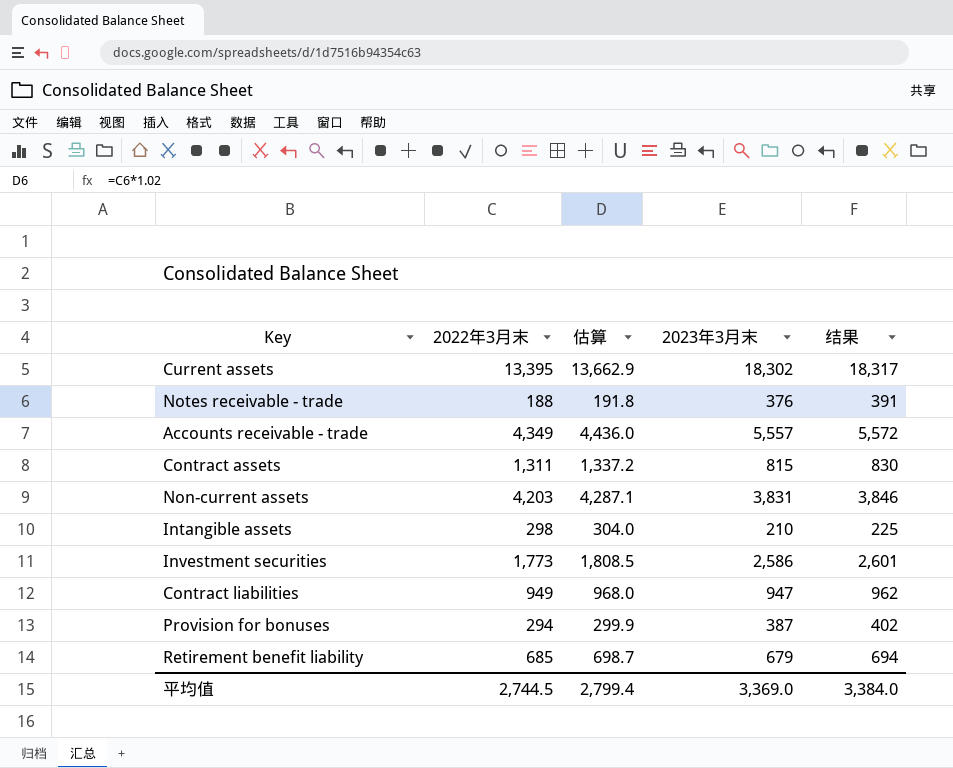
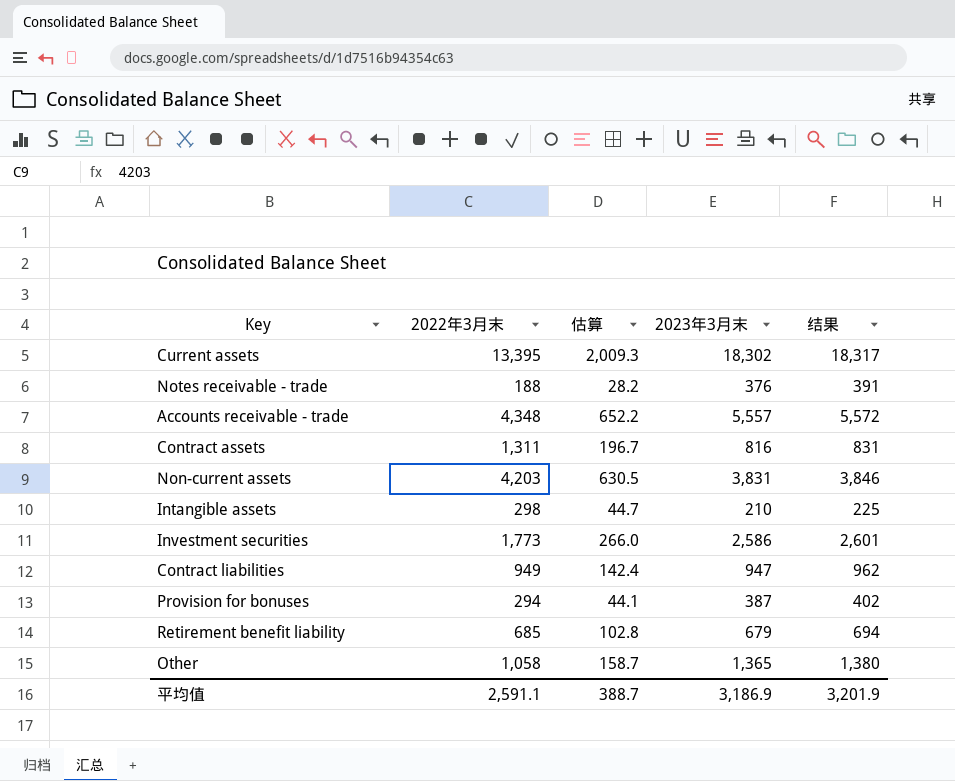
column 估算 | formula: [2022年3月末] * 1.02 -> [2022年3月末] * 0.15
Accounts receivable - trade | 2022年3月末: 4,349 -> 4,348
Contract assets | 2023年3月末: 815 -> 816
Contract assets | 结果: 830 -> 831
row Other: none -> 1,058 | 158.7 | 1,365 | 1,380
平均值 | 2022年3月末: 2,744.5 -> 2,591.1
平均值 | 估算: 2,799.4 -> 388.7
平均值 | 2023年3月末: 3,369.0 -> 3,186.9
平均值 | 结果: 3,384.0 -> 3,201.9

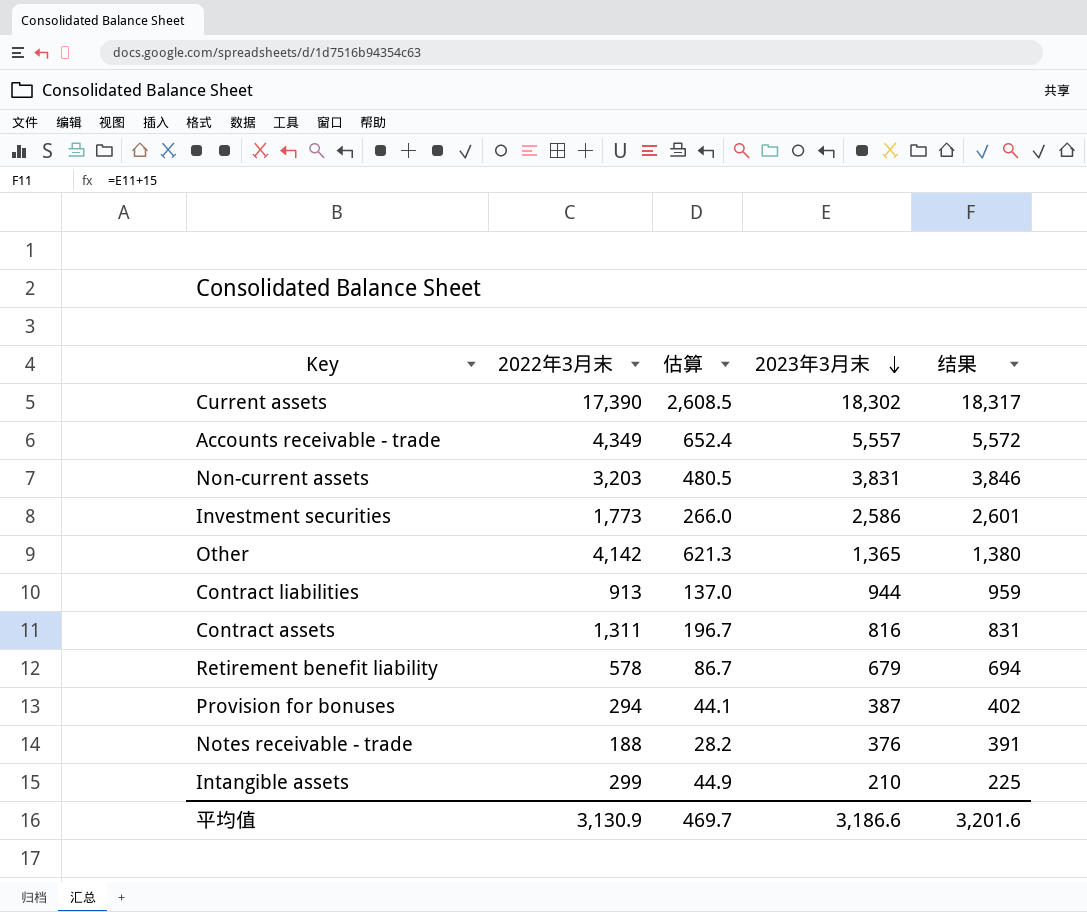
row order: none -> 2023年3月末 descending
Current assets | 2022年3月末: 13,395 -> 17,390
Current assets | 估算: 2,009.3 -> 2,608.5
Accounts receivable - trade | 2022年3月末: 4,348 -> 4,349
Accounts receivable - trade | 估算: 652.2 -> 652.4
Non-current assets | 2022年3月末: 4,203 -> 3,203
Non-current assets | 估算: 630.5 -> 480.5
Other | 2022年3月末: 1,058 -> 4,142
Other | 估算: 158.7 -> 621.3
Contract liabilities | 2022年3月末: 949 -> 913
Contract liabilities | 估算: 142.4 -> 137.0
Contract liabilities | 2023年3月末: 947 -> 944
Contract liabilities | 结果: 962 -> 959
Retirement benefit liability | 2022年3月末: 685 -> 578
Retirement benefit liability | 估算: 102.8 -> 86.7
Intangible assets | 2022年3月末: 298 -> 299
Intangible assets | 估算: 44.7 -> 44.9
平均值 | 2022年3月末: 2,591.1 -> 3,130.9
平均值 | 估算: 388.7 -> 469.7
平均值 | 2023年3月末: 3,186.9 -> 3,186.6
平均值 | 结果: 3,201.9 -> 3,201.6

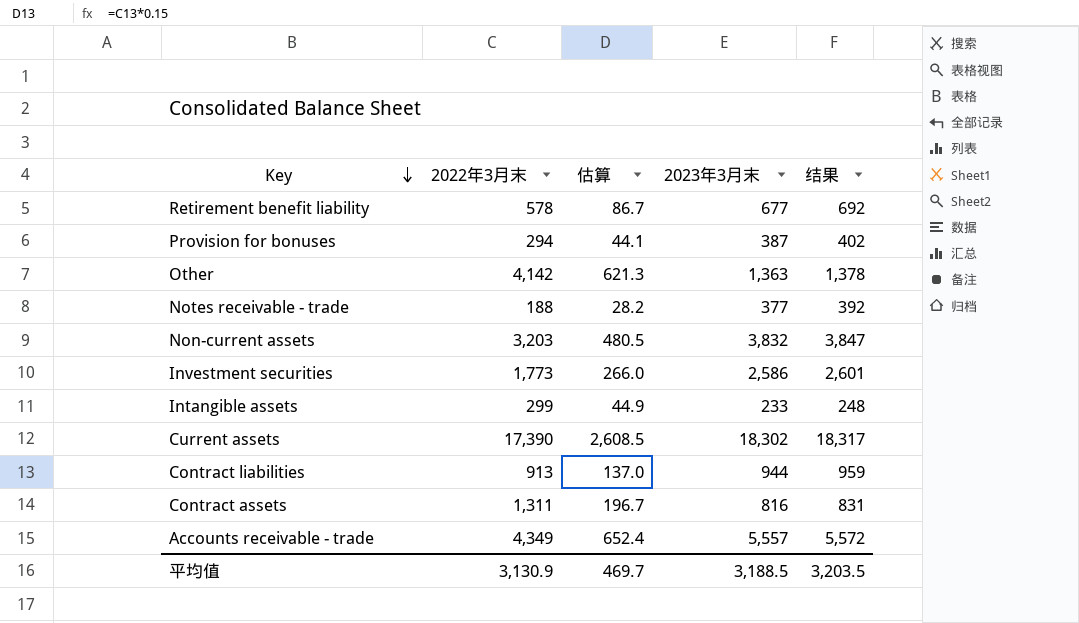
row order: 2023年3月末 descending -> Key descending
Retirement benefit liability | 2023年3月末: 679 -> 677
Retirement benefit liability | 结果: 694 -> 692
Other | 2023年3月末: 1,365 -> 1,363
Other | 结果: 1,380 -> 1,378
Notes receivable - trade | 2023年3月末: 376 -> 377
Notes receivable - trade | 结果: 391 -> 392
Non-current assets | 2023年3月末: 3,831 -> 3,832
Non-current assets | 结果: 3,846 -> 3,847
Intangible assets | 2023年3月末: 210 -> 233
Intangible assets | 结果: 225 -> 248
平均值 | 2023年3月末: 3,186.6 -> 3,188.5
平均值 | 结果: 3,201.6 -> 3,203.5

